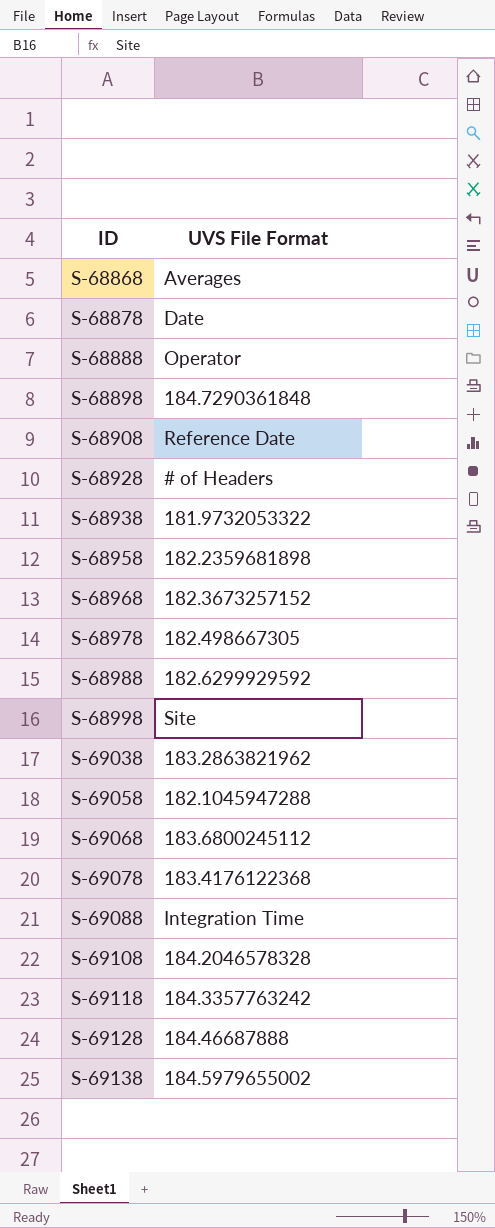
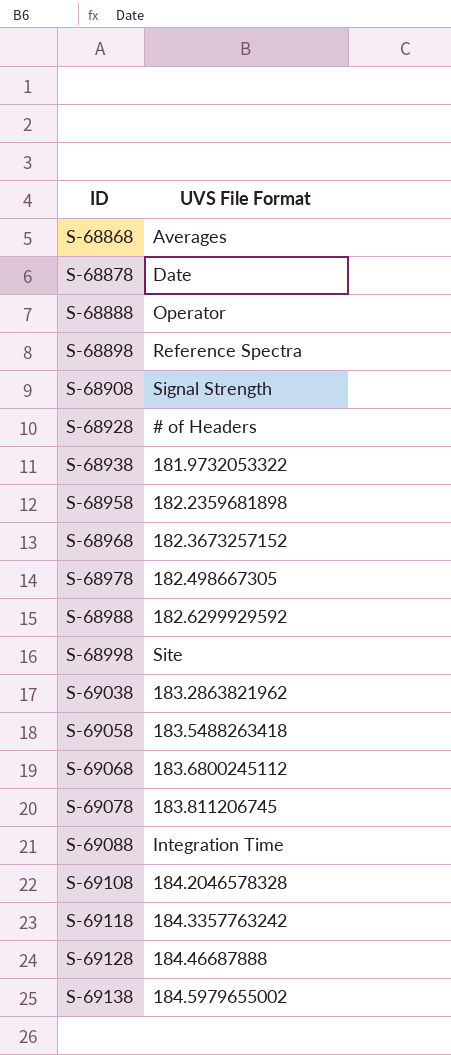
S-68898 | UVS File Format: 184.7290361848 -> Reference Spectra
S-68908 | UVS File Format: Reference Date -> Signal Strength
S-69058 | UVS File Format: 182.1045947288 -> 183.5488263418
S-69078 | UVS File Format: 183.4176122368 -> 183.811206745

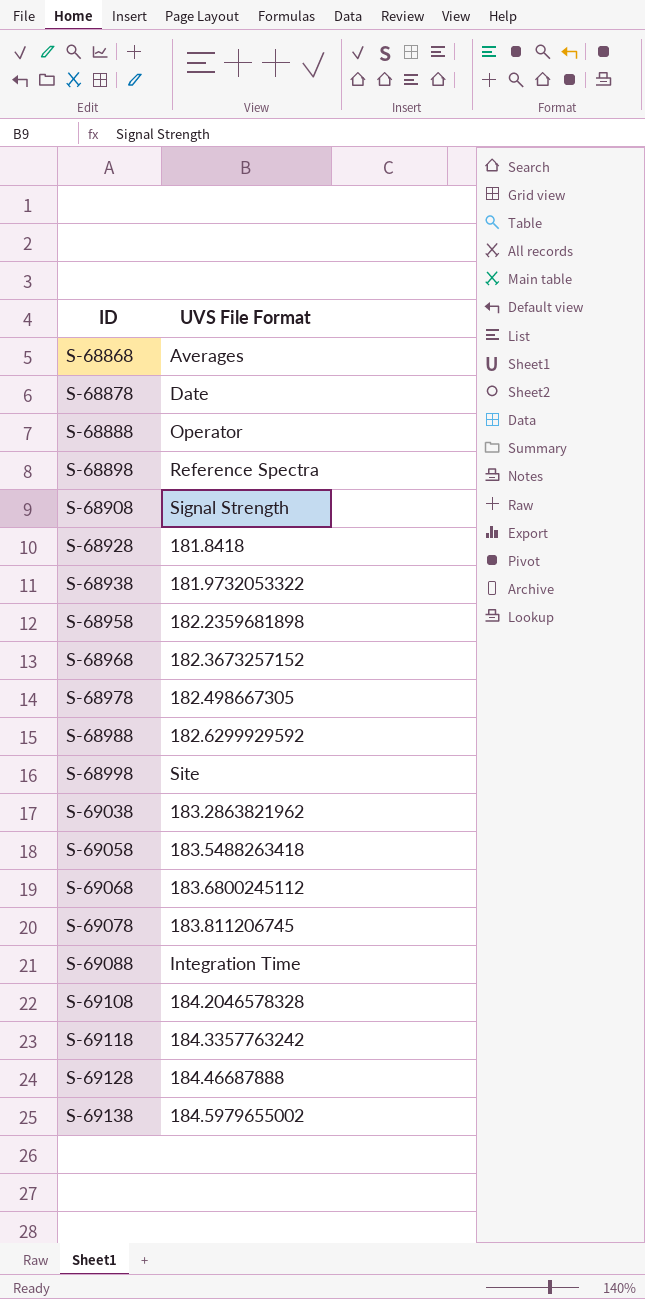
S-68928 | UVS File Format: # of Headers -> 181.8418

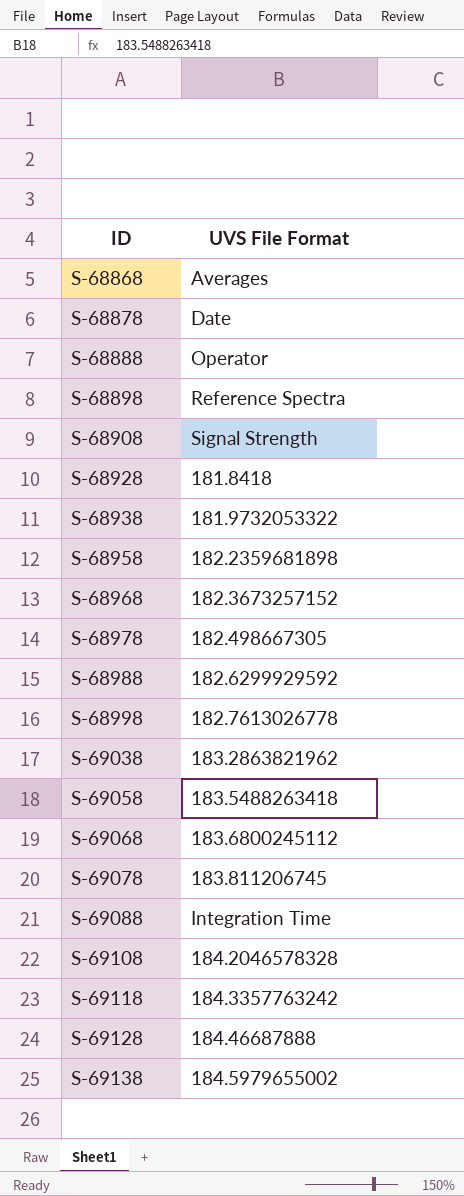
S-68998 | UVS File Format: Site -> 182.7613026778

